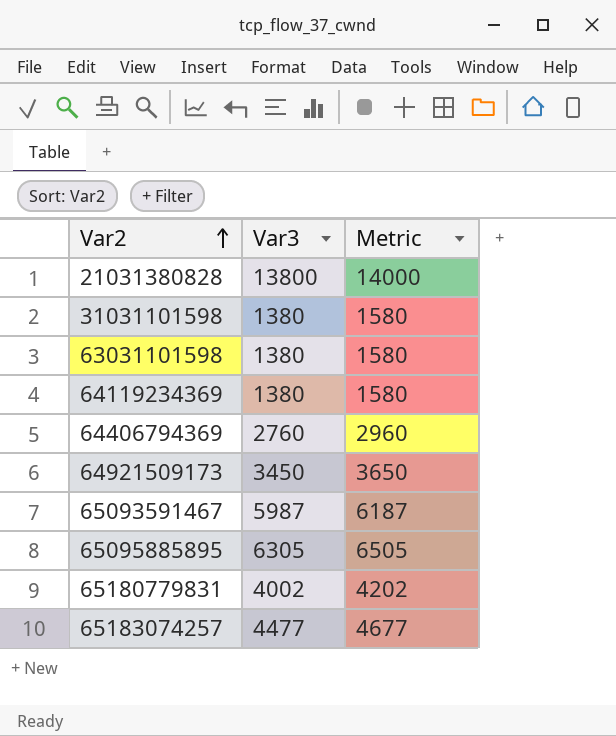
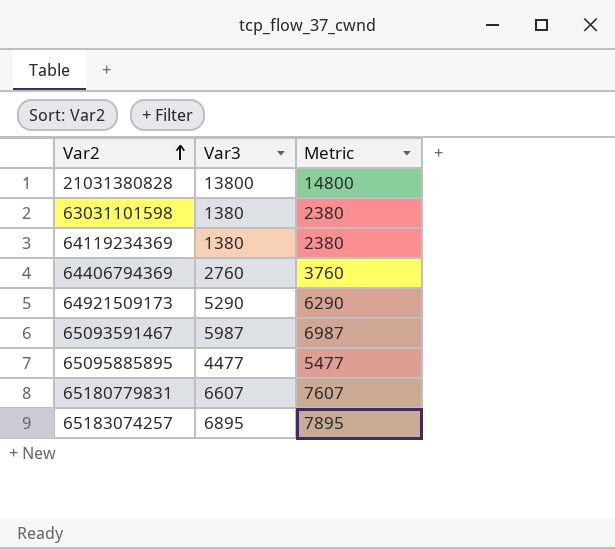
column Metric | formula: [Var3] + 200 -> [Var3] + 1000
row 31031101598: 1380 | 1580 -> none
64921509173 | Var3: 3450 -> 5290
65095885895 | Var3: 6305 -> 4477
65180779831 | Var3: 4002 -> 6607
65183074257 | Var3: 4477 -> 6895

